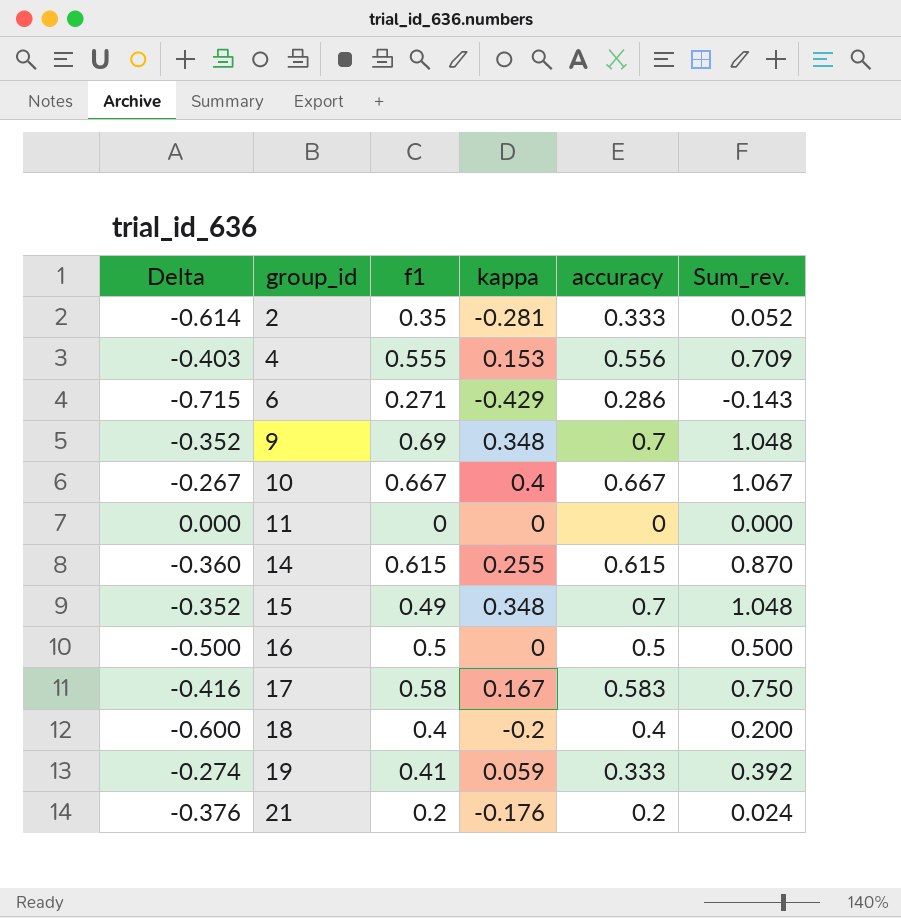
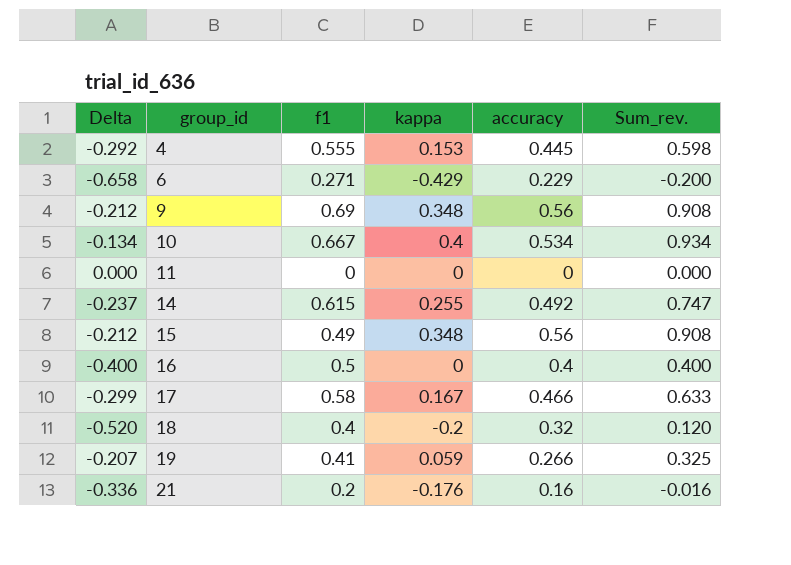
row 2: -0.614 | 0.35 | -0.281 | 0.333 | 0.052 -> none
4 | Delta: -0.403 -> -0.292
4 | accuracy: 0.556 -> 0.445
4 | Sum_rev.: 0.709 -> 0.598
6 | Delta: -0.715 -> -0.658
6 | accuracy: 0.286 -> 0.229
6 | Sum_rev.: -0.143 -> -0.200
9 | Delta: -0.352 -> -0.212
9 | accuracy: 0.7 -> 0.56
9 | Sum_rev.: 1.048 -> 0.908
10 | Delta: -0.267 -> -0.134
10 | accuracy: 0.667 -> 0.534
10 | Sum_rev.: 1.067 -> 0.934
14 | Delta: -0.360 -> -0.237
14 | accuracy: 0.615 -> 0.492
14 | Sum_rev.: 0.870 -> 0.747
15 | Delta: -0.352 -> -0.212
15 | accuracy: 0.7 -> 0.56
15 | Sum_rev.: 1.048 -> 0.908
16 | Delta: -0.500 -> -0.400
16 | accuracy: 0.5 -> 0.4
16 | Sum_rev.: 0.500 -> 0.400
17 | Delta: -0.416 -> -0.299
17 | accuracy: 0.583 -> 0.466
17 | Sum_rev.: 0.750 -> 0.633
18 | Delta: -0.600 -> -0.520
18 | accuracy: 0.4 -> 0.32
18 | Sum_rev.: 0.200 -> 0.120
19 | Delta: -0.274 -> -0.207
19 | accuracy: 0.333 -> 0.266
19 | Sum_rev.: 0.392 -> 0.325
21 | Delta: -0.376 -> -0.336
21 | accuracy: 0.2 -> 0.16
21 | Sum_rev.: 0.024 -> -0.016

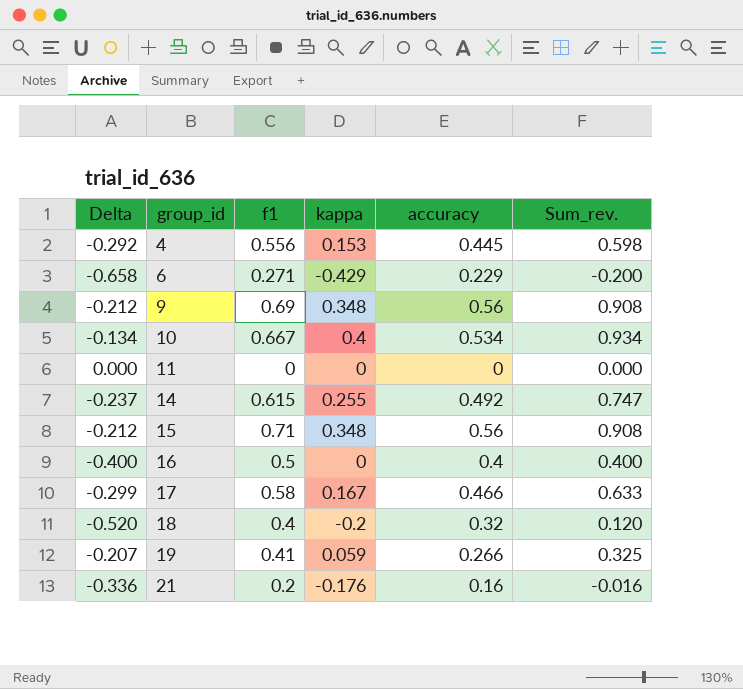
4 | f1: 0.555 -> 0.556
15 | f1: 0.49 -> 0.71

